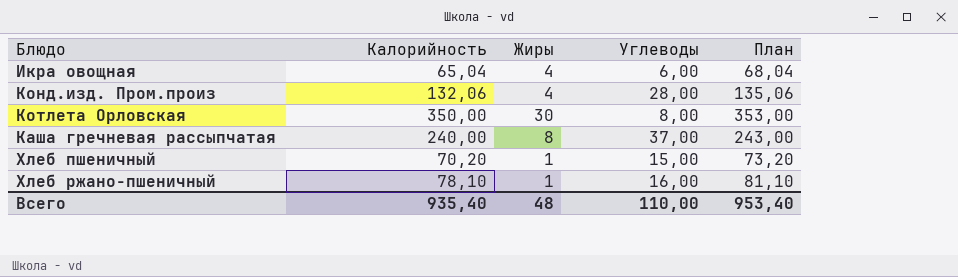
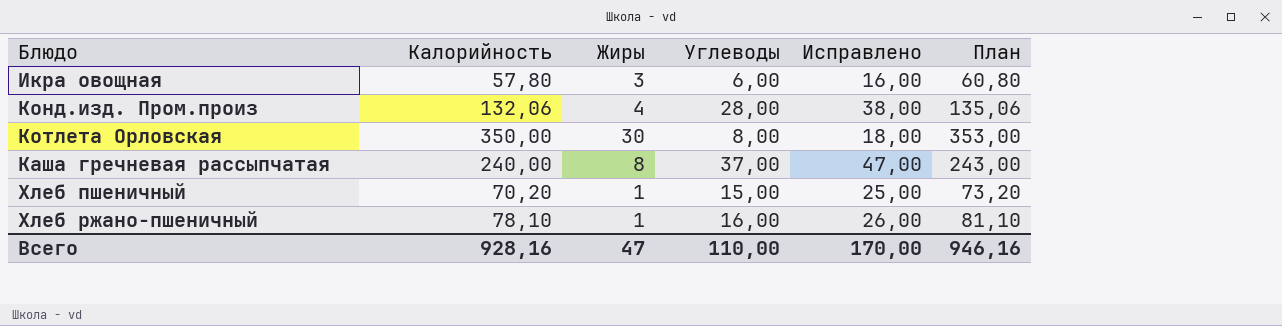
column Исправлено | formula: none -> [Углеводы] + 10
Икра овощная | Калорийность: 65,04 -> 57,80
Икра овощная | Жиры: 4 -> 3
Икра овощная | План: 68,04 -> 60,80
Всего | Калорийность: 935,40 -> 928,16
Всего | Жиры: 48 -> 47
Всего | План: 953,40 -> 946,16

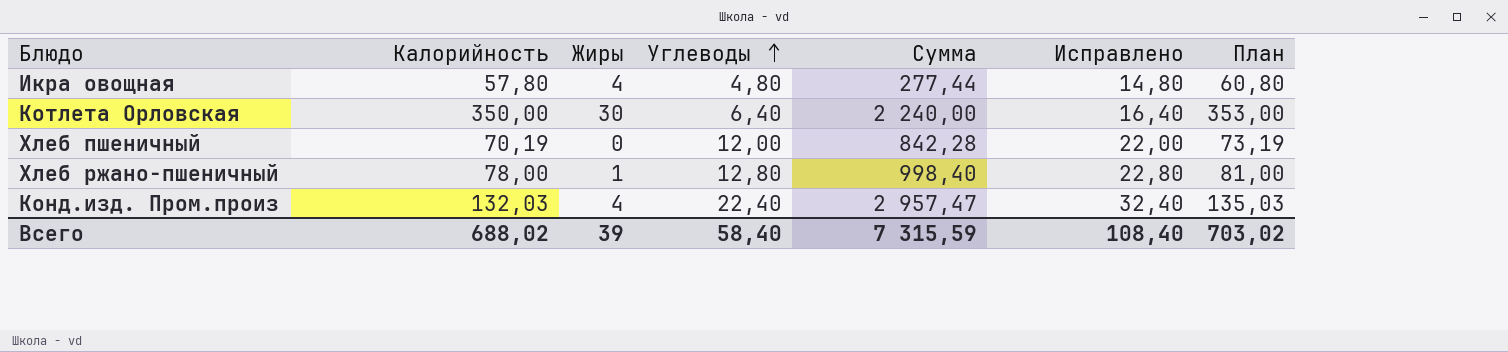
row order: none -> Углеводы ascending
column Сумма | formula: none -> [Калорийность] * [Углеводы]
row Каша гречневая рассыпчатая: 240,00 | 8 | 37,00 | 47,00 | 243,00 -> none
Икра овощная | Жиры: 3 -> 4
Икра овощная | Углеводы: 6,00 -> 4,80
Икра овощная | Исправлено: 16,00 -> 14,80
Котлета Орловская | Углеводы: 8,00 -> 6,40
Котлета Орловская | Исправлено: 18,00 -> 16,40
Хлеб пшеничный | Калорийность: 70,20 -> 70,19
Хлеб пшеничный | Жиры: 1 -> 0
Хлеб пшеничный | Углеводы: 15,00 -> 12,00
Хлеб пшеничный | Исправлено: 25,00 -> 22,00
Хлеб пшеничный | План: 73,20 -> 73,19
Хлеб ржано-пшеничный | Калорийность: 78,10 -> 78,00
Хлеб ржано-пшеничный | Углеводы: 16,00 -> 12,80
Хлеб ржано-пшеничный | Исправлено: 26,00 -> 22,80
Хлеб ржано-пшеничный | План: 81,10 -> 81,00
Конд.изд. Пром.произ | Калорийность: 132,06 -> 132,03
Конд.изд. Пром.произ | Углеводы: 28,00 -> 22,40
Конд.изд. Пром.произ | Исправлено: 38,00 -> 32,40
Конд.изд. Пром.произ | План: 135,06 -> 135,03
Всего | Калорийность: 928,16 -> 688,02
Всего | Жиры: 47 -> 39
Всего | Углеводы: 110,00 -> 58,40
Всего | Исправлено: 170,00 -> 108,40
Всего | План: 946,16 -> 703,02

